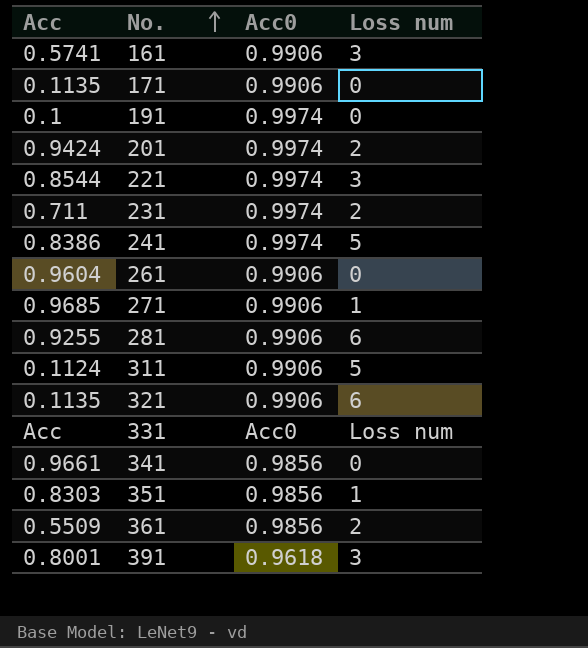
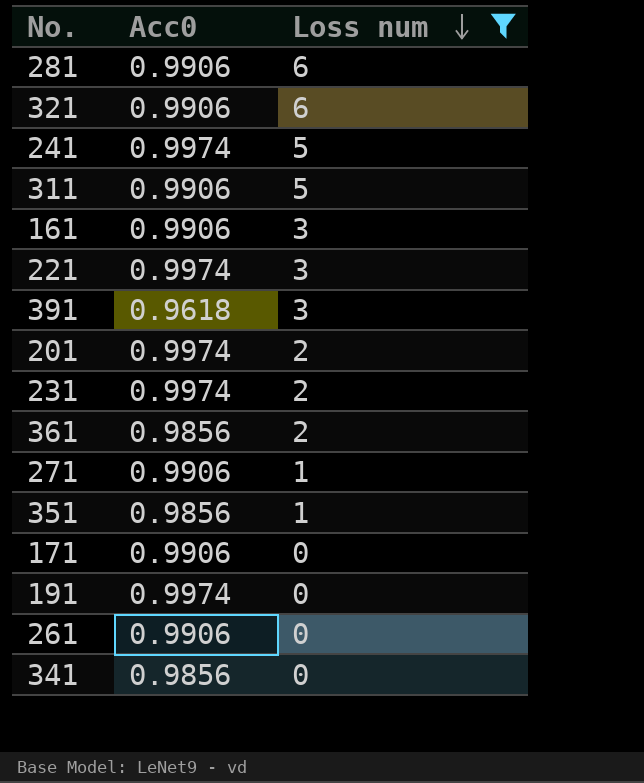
filter: none -> Loss num != Loss num
row order: No. ascending -> Loss num descending
column Acc | position: 1 -> none

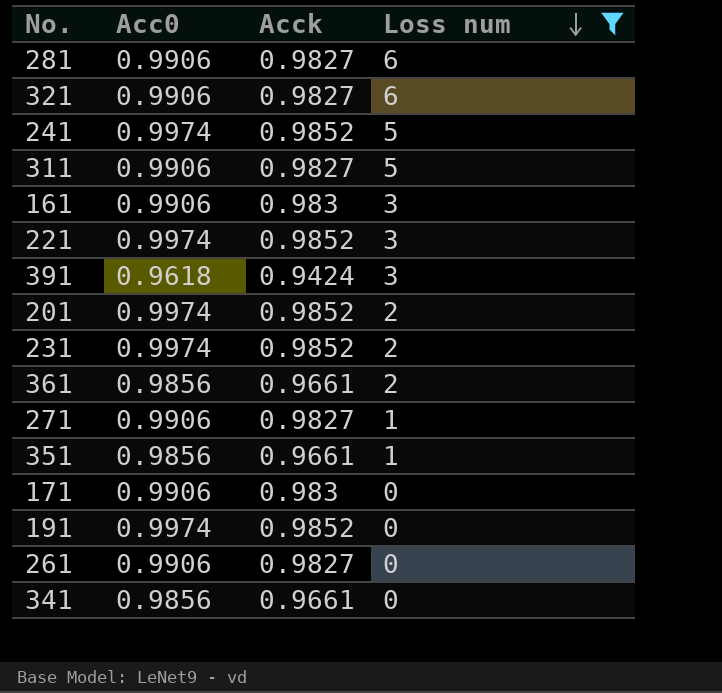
column Acck | position: none -> 3

